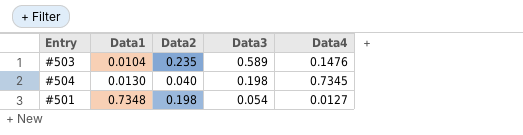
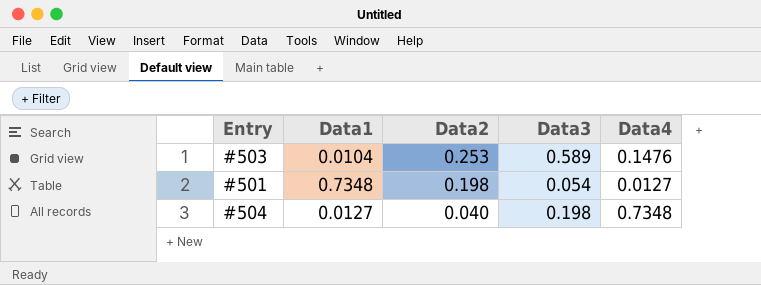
row order: Data1 ascending -> Data2 descending
#503 | Data2: 0.235 -> 0.253
#504 | Data1: 0.0130 -> 0.0127
#504 | Data4: 0.7345 -> 0.7348

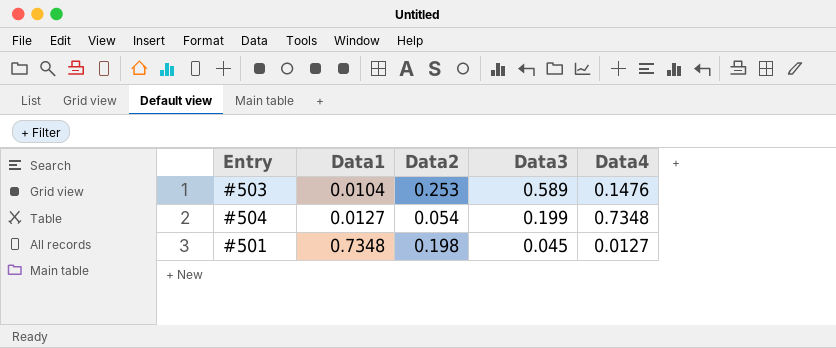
row order: Data2 descending -> Data1 ascending
#504 | Data2: 0.040 -> 0.054
#504 | Data3: 0.198 -> 0.199
#501 | Data3: 0.054 -> 0.045

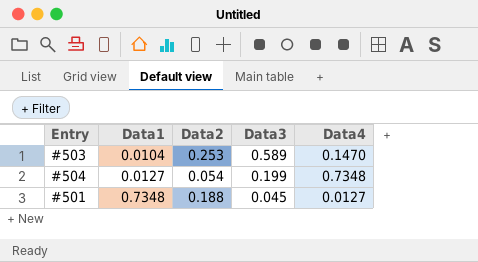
#503 | Data4: 0.1476 -> 0.1470
#501 | Data2: 0.198 -> 0.188

